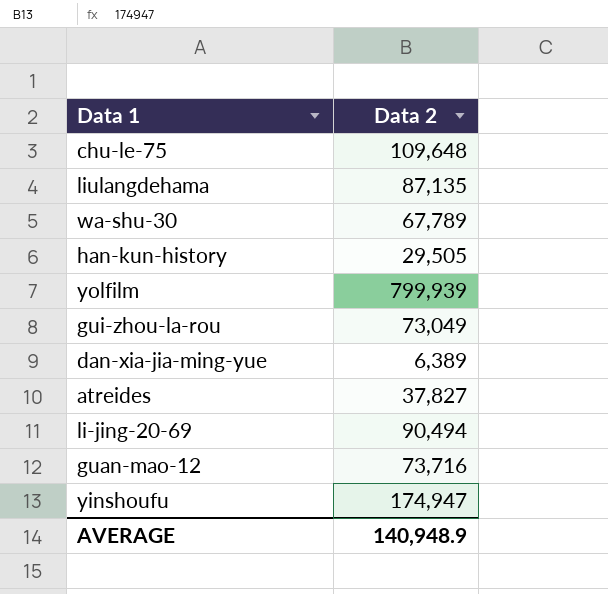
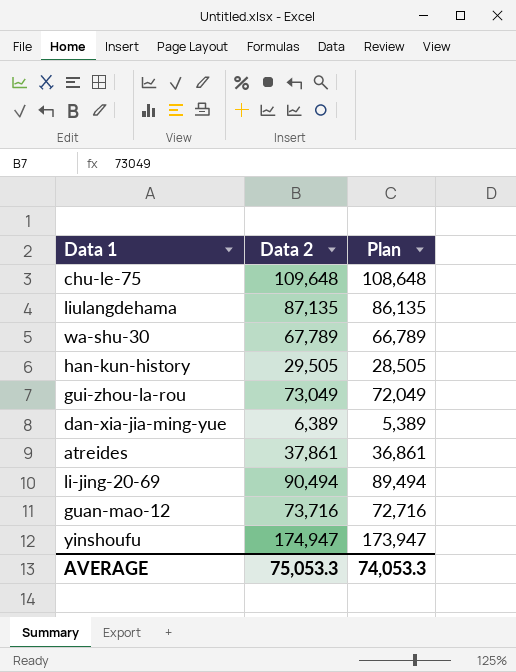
column Plan | formula: none -> [Data 2] - 1000
row yolfilm: 799,939 -> none
atreides | Data 2: 37,827 -> 37,861
AVERAGE | Data 2: 140,948.9 -> 75,053.3

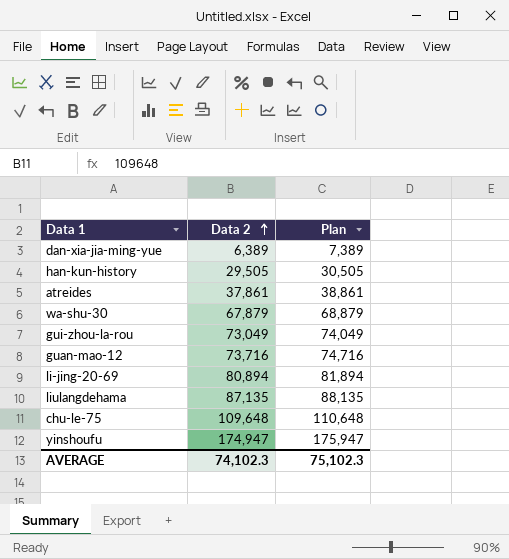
row order: none -> Data 2 ascending
column Plan | formula: [Data 2] - 1000 -> [Data 2] + 1000
wa-shu-30 | Data 2: 67,789 -> 67,879
li-jing-20-69 | Data 2: 90,494 -> 80,894
AVERAGE | Data 2: 75,053.3 -> 74,102.3
AVERAGE | Plan: 74,053.3 -> 75,102.3

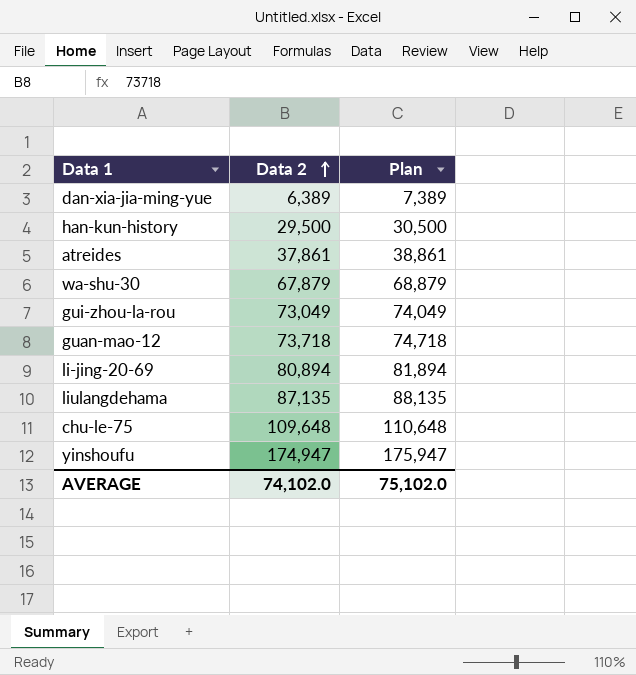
han-kun-history | Data 2: 29,505 -> 29,500
han-kun-history | Plan: 30,505 -> 30,500
guan-mao-12 | Data 2: 73,716 -> 73,718
guan-mao-12 | Plan: 74,716 -> 74,718
AVERAGE | Data 2: 74,102.3 -> 74,102.0
AVERAGE | Plan: 75,102.3 -> 75,102.0

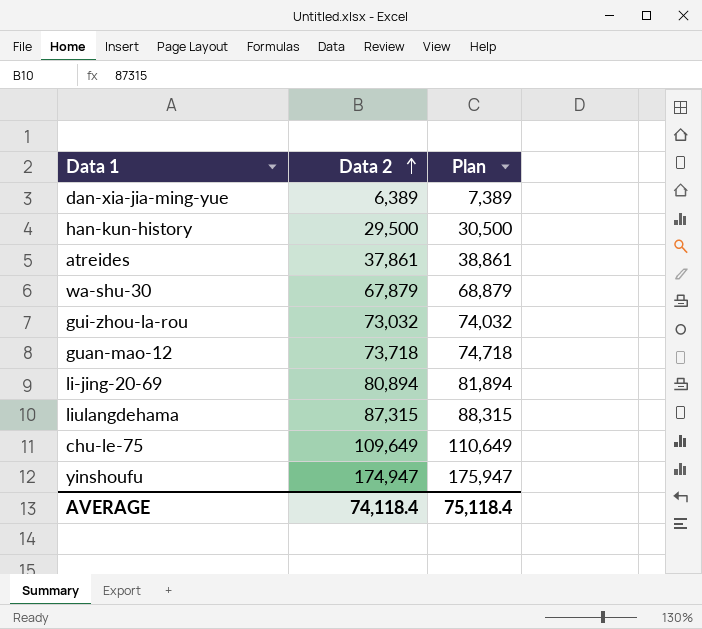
gui-zhou-la-rou | Data 2: 73,049 -> 73,032
gui-zhou-la-rou | Plan: 74,049 -> 74,032
liulangdehama | Data 2: 87,135 -> 87,315
liulangdehama | Plan: 88,135 -> 88,315
chu-le-75 | Data 2: 109,648 -> 109,649
chu-le-75 | Plan: 110,648 -> 110,649
AVERAGE | Data 2: 74,102.0 -> 74,118.4
AVERAGE | Plan: 75,102.0 -> 75,118.4

